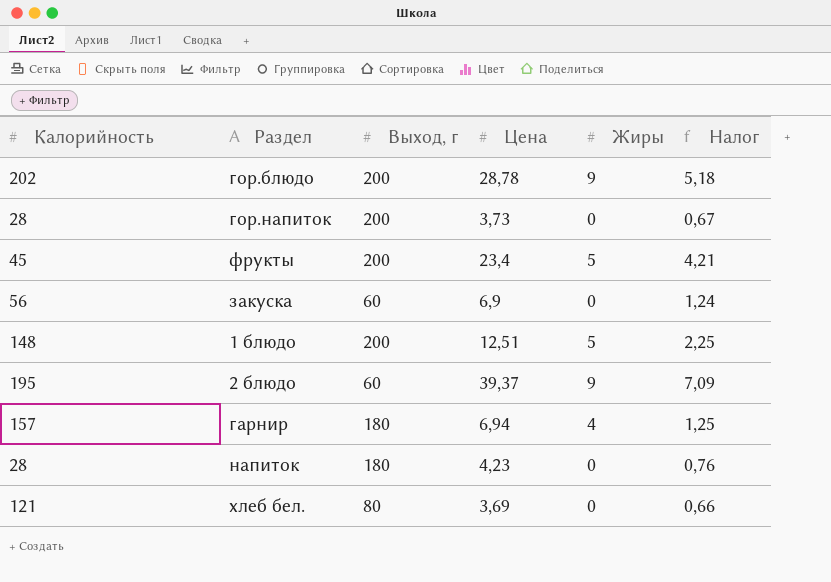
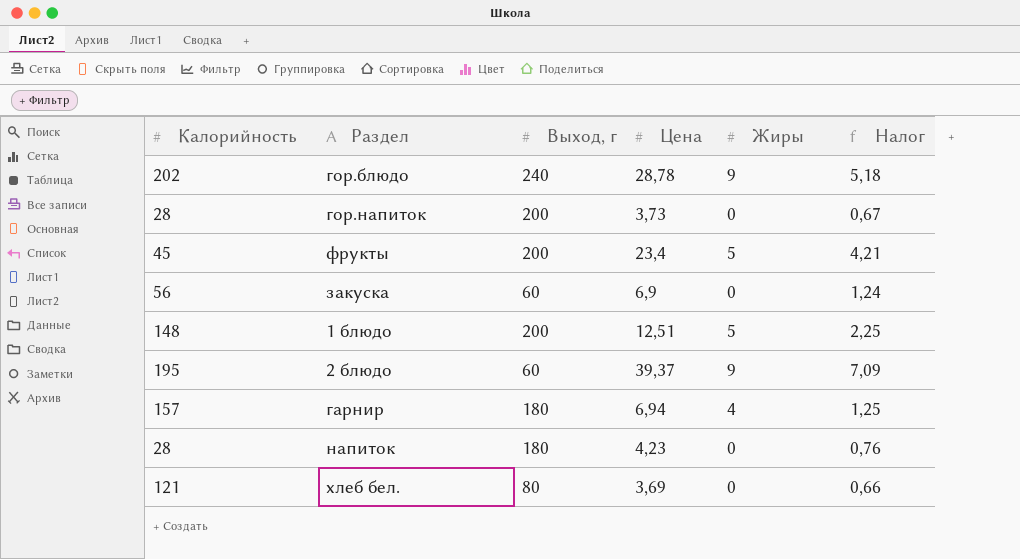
гор.блюдо | Выход, г: 200 -> 240

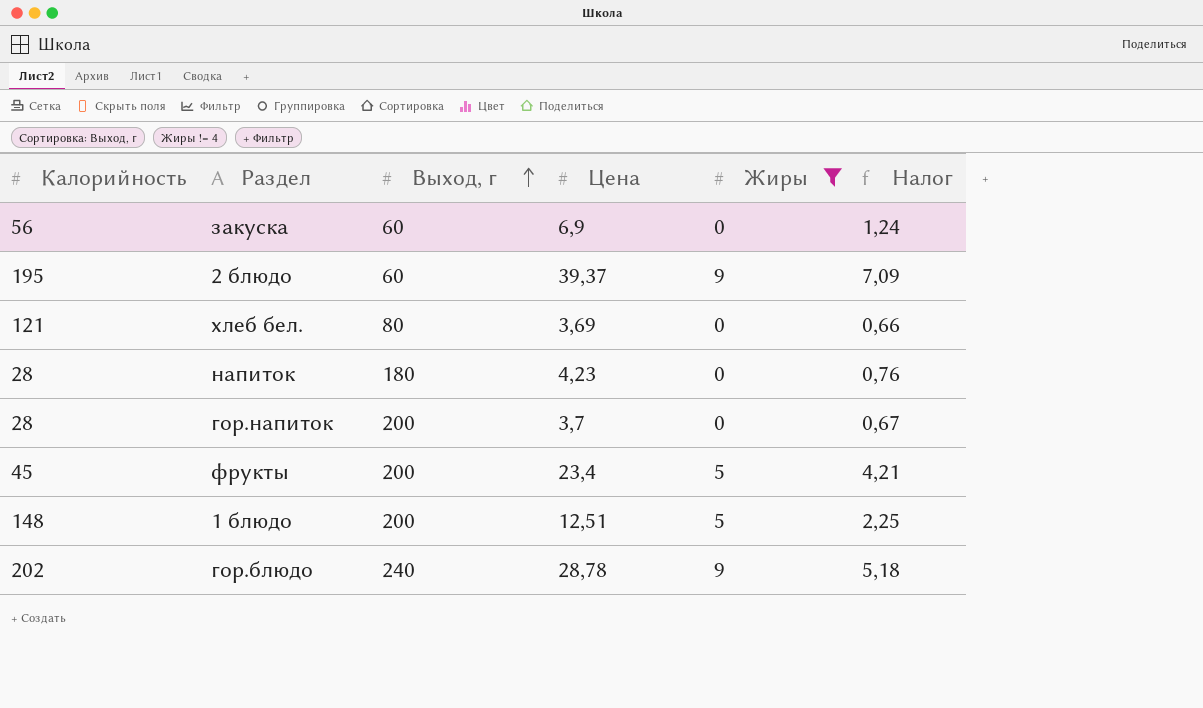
filter: none -> Жиры != 4
row order: none -> Выход, г ascending
гор.напиток | Цена: 3,73 -> 3,7

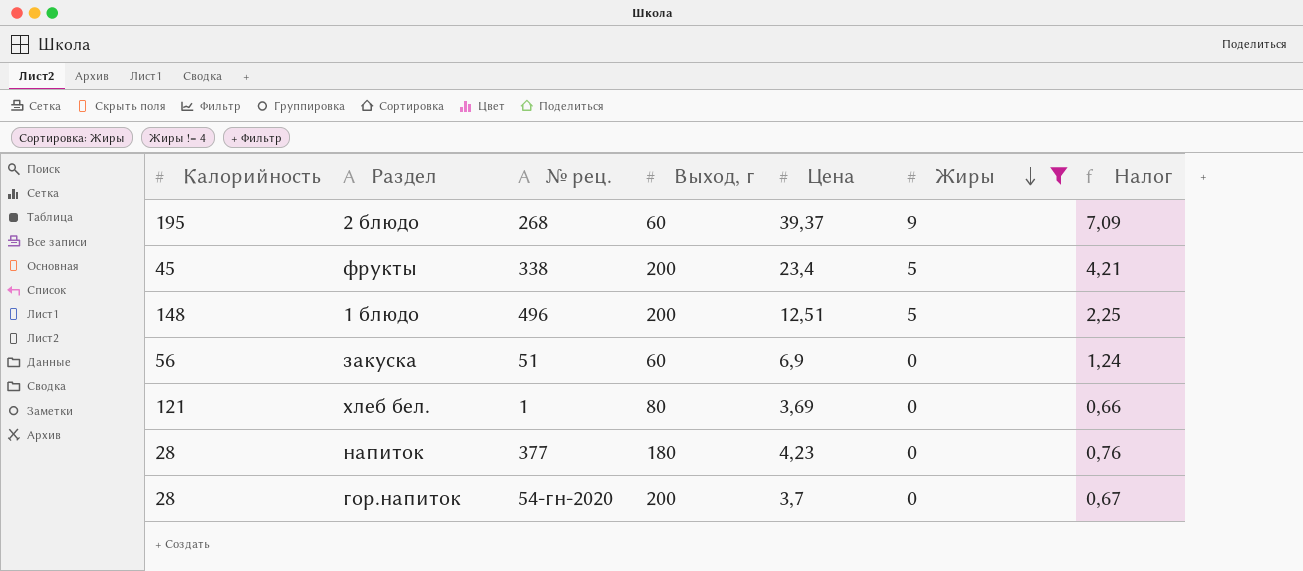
row order: Выход, г ascending -> Жиры descending
column № рец. | position: none -> 3
row гор.блюдо: 202 | 240 | 28,78 | 9 | 5,18 -> none

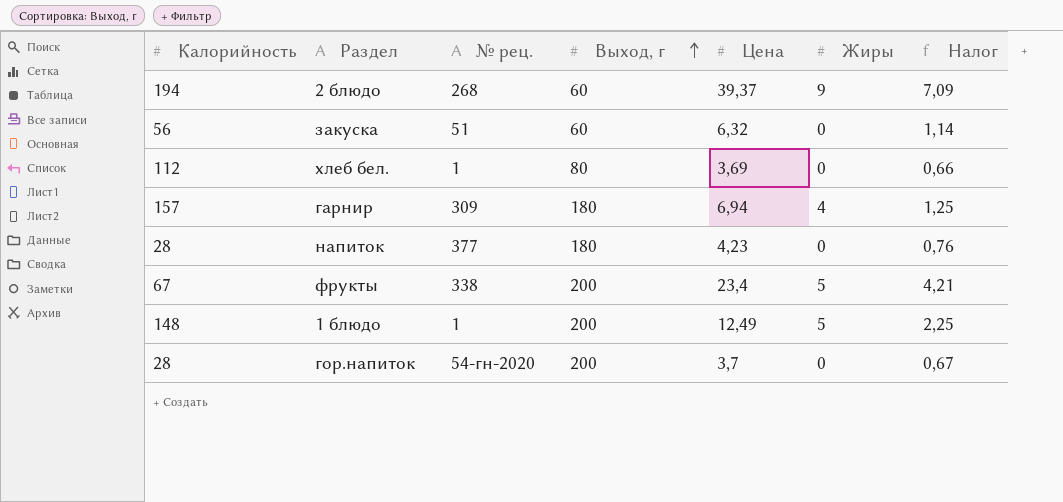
filter: Жиры != 4 -> none
row order: Жиры descending -> Выход, г ascending
2 блюдо | Калорийность: 195 -> 194
закуска | Цена: 6,9 -> 6,32
закуска | Налог: 1,24 -> 1,14
хлеб бел. | Калорийность: 121 -> 112
фрукты | Калорийность: 45 -> 67
1 блюдо | № рец.: 496 -> 1
1 блюдо | Цена: 12,51 -> 12,49

